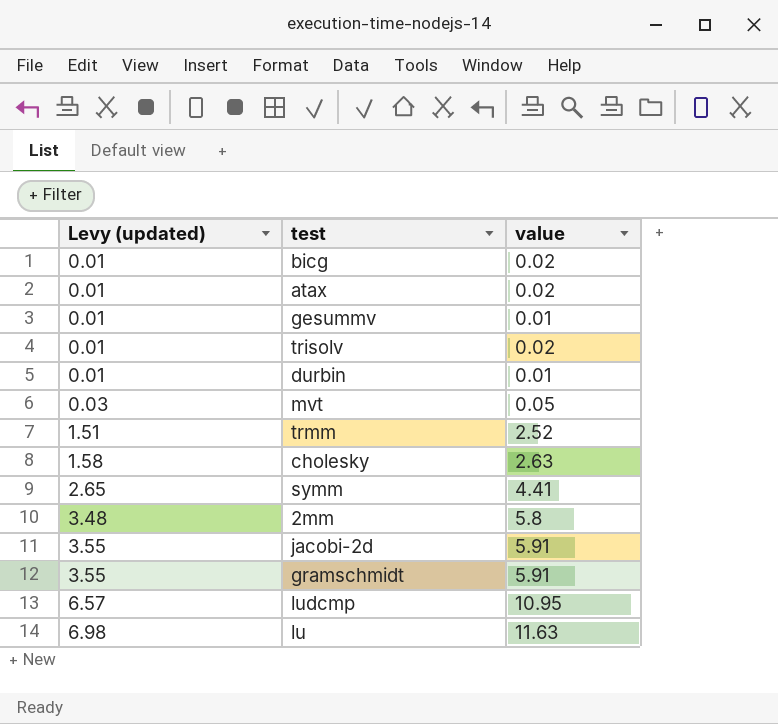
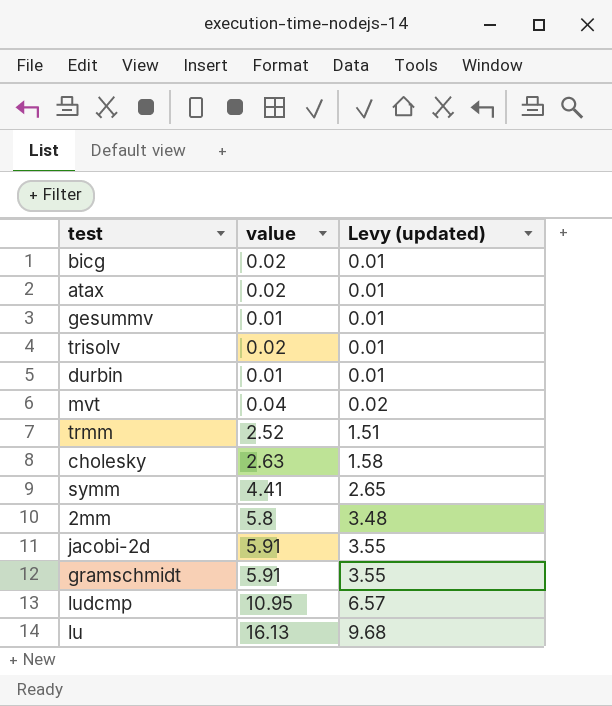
column Levy (updated) | position: 1 -> 3
mvt | value: 0.05 -> 0.04
mvt | Levy (updated): 0.03 -> 0.02
lu | value: 11.63 -> 16.13
lu | Levy (updated): 6.98 -> 9.68

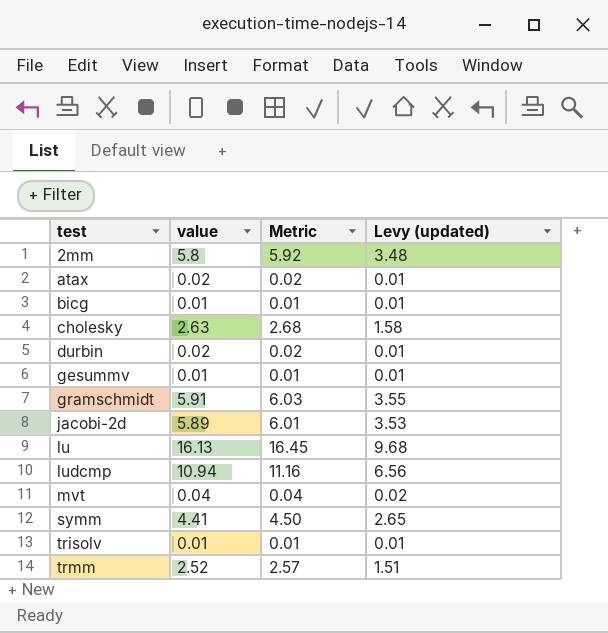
row order: Levy (updated) ascending -> test ascending
column Metric | formula: none -> [value] * 1.02
bicg | value: 0.02 -> 0.01
durbin | value: 0.01 -> 0.02
jacobi-2d | value: 5.91 -> 5.89
jacobi-2d | Levy (updated): 3.55 -> 3.53
ludcmp | value: 10.95 -> 10.94
ludcmp | Levy (updated): 6.57 -> 6.56
trisolv | value: 0.02 -> 0.01

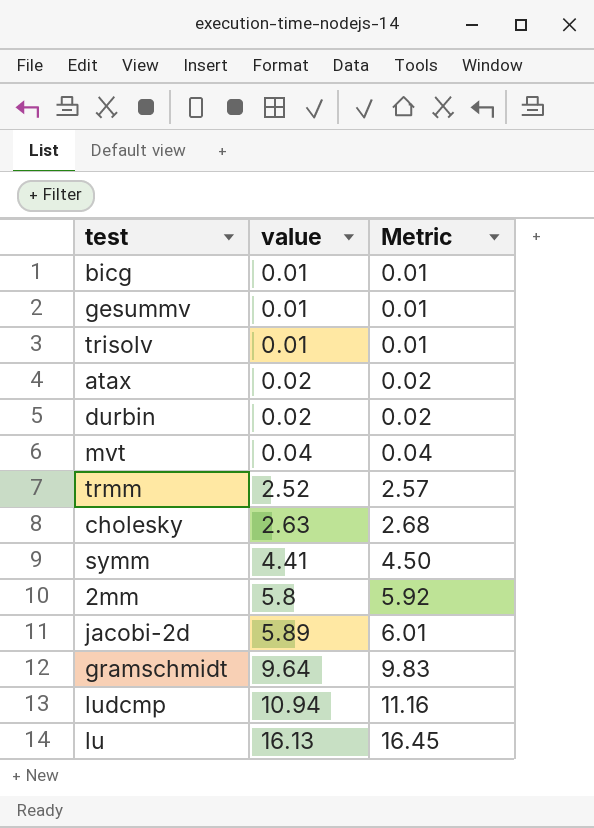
row order: test ascending -> value ascending
column Levy (updated) | formula: [value] * 0.6 -> none
gramschmidt | value: 5.91 -> 9.64
gramschmidt | Metric: 6.03 -> 9.83

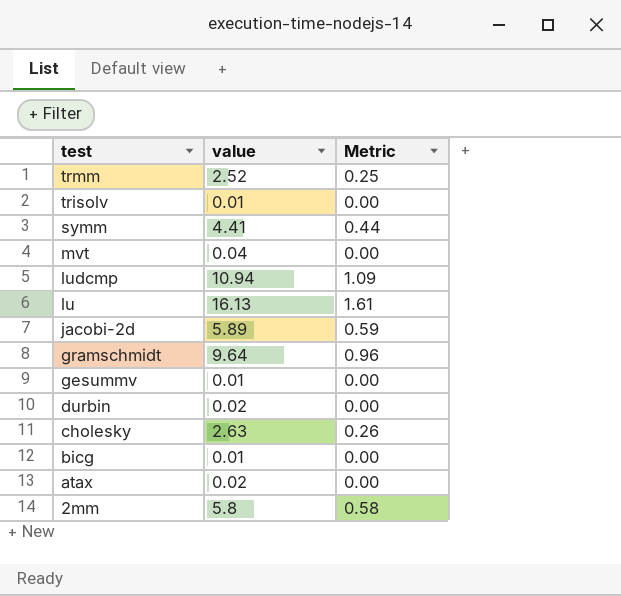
row order: value ascending -> test descending
column Metric | formula: [value] * 1.02 -> [value] * 0.1

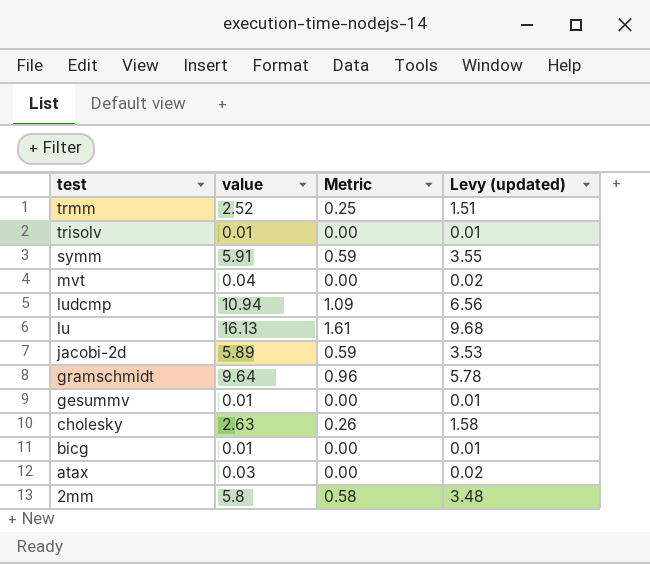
column Levy (updated) | formula: none -> [value] * 0.6
row durbin: 0.02 | 0.00 -> none
symm | value: 4.41 -> 5.91
symm | Metric: 0.44 -> 0.59
atax | value: 0.02 -> 0.03

